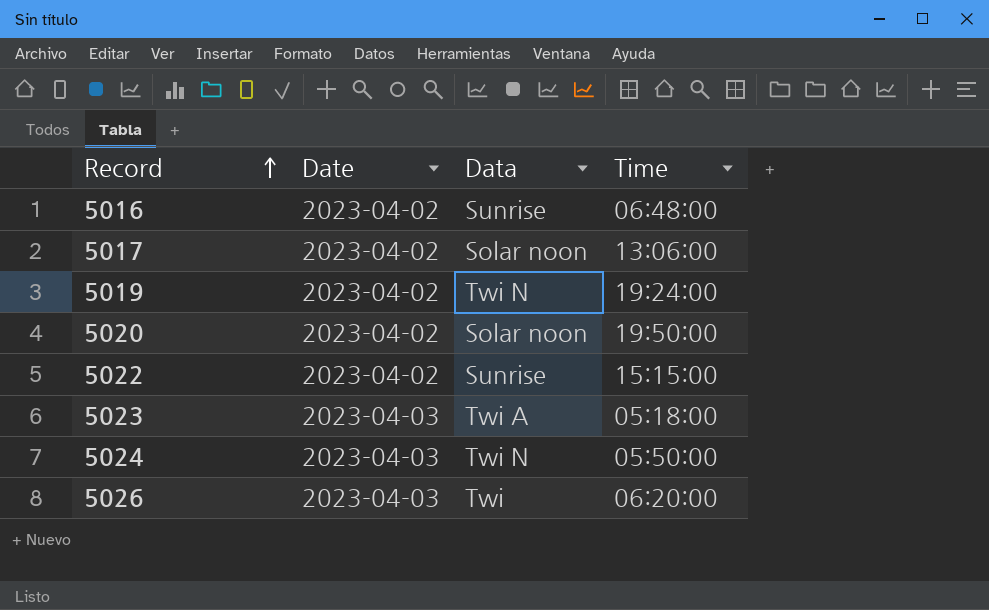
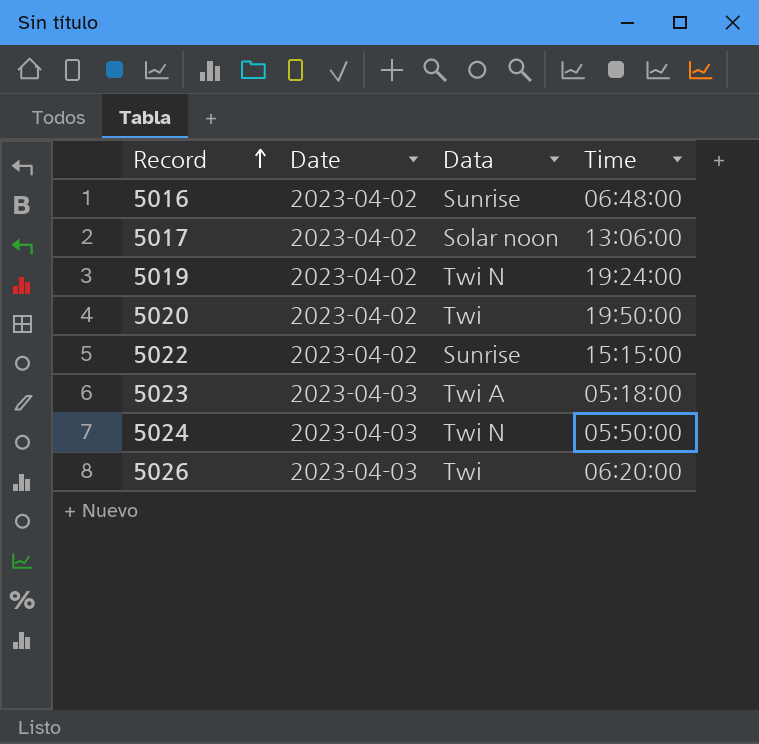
5020 | Data: Solar noon -> Twi

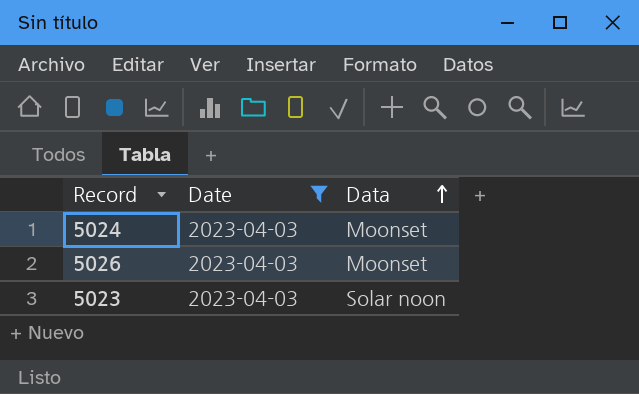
filter: none -> Date = 2023-04-03
row order: Record ascending -> Data ascending
column Time | position: 4 -> none
5024 | Data: Twi N -> Moonset
5026 | Data: Twi -> Moonset
5023 | Data: Twi A -> Solar noon

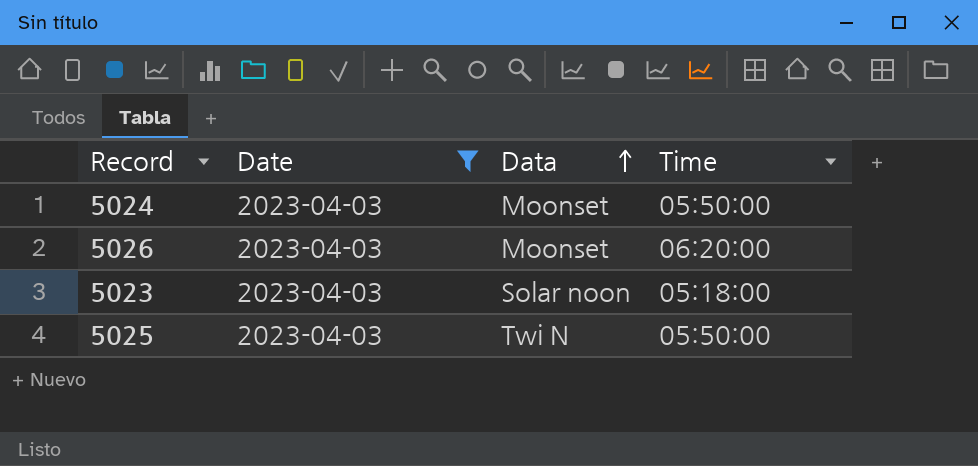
column Time | position: none -> 4
row 5025: none -> 2023-04-03 | Twi N | 05:50:00

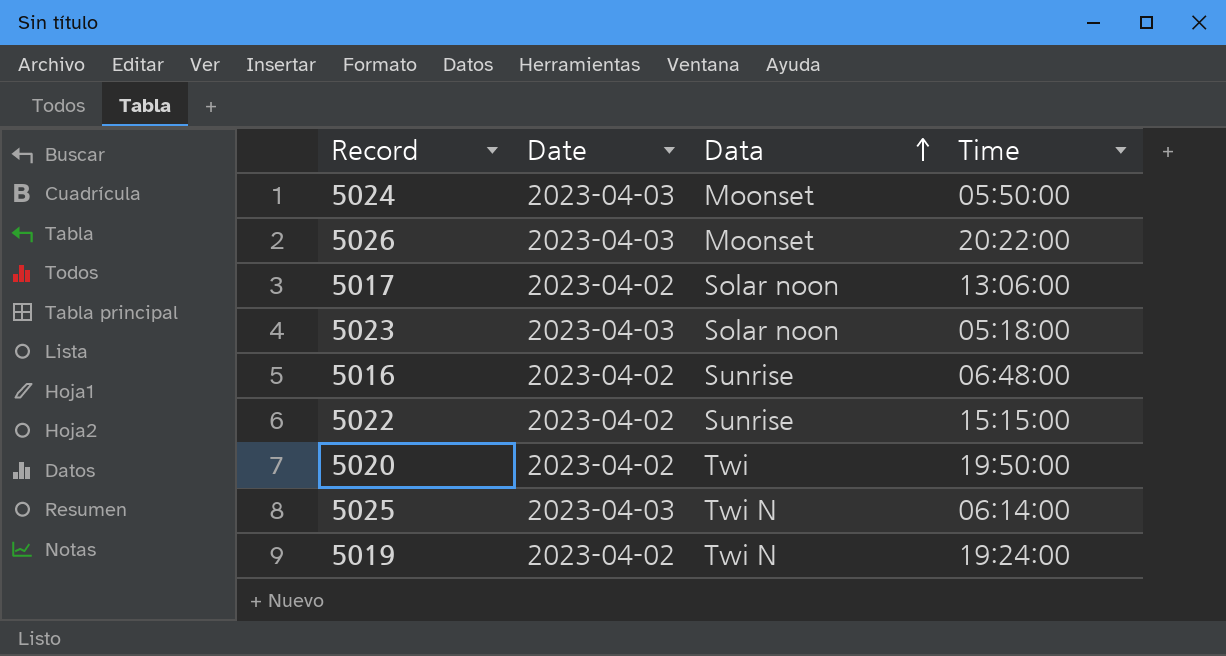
filter: Date = 2023-04-03 -> none
5026 | Time: 06:20:00 -> 20:22:00
5025 | Time: 05:50:00 -> 06:14:00

